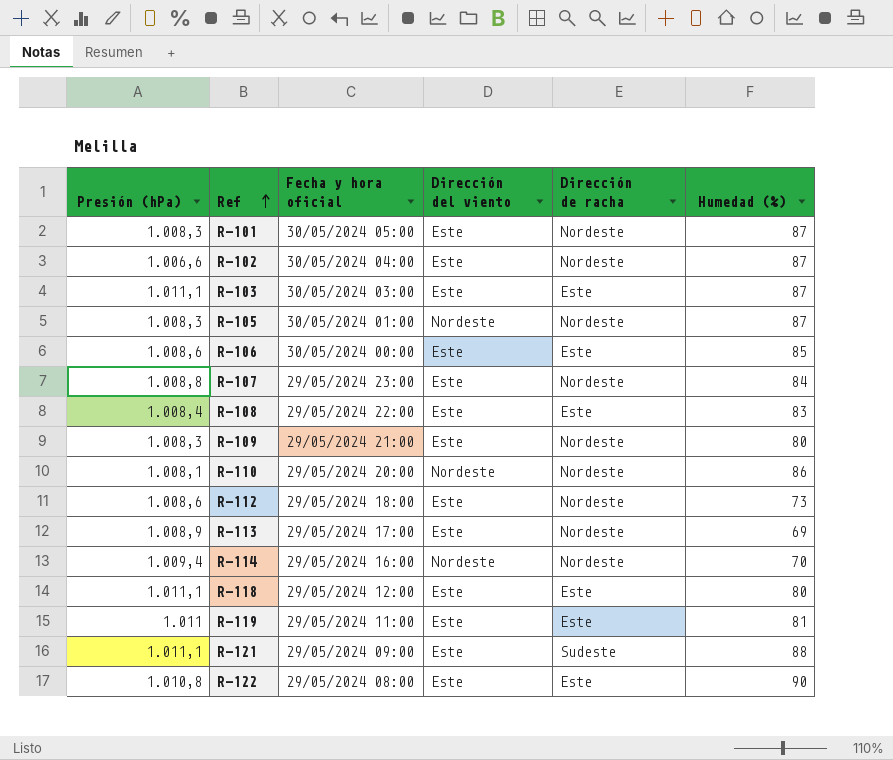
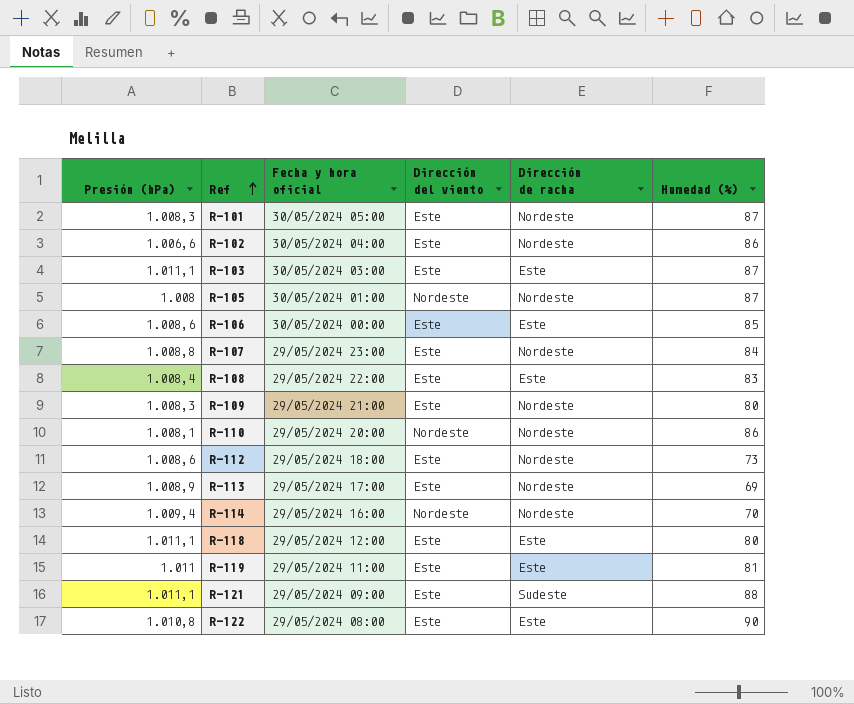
R-102 | Humedad (%): 87 -> 86
R-105 | Presión (hPa): 1.008,3 -> 1.008

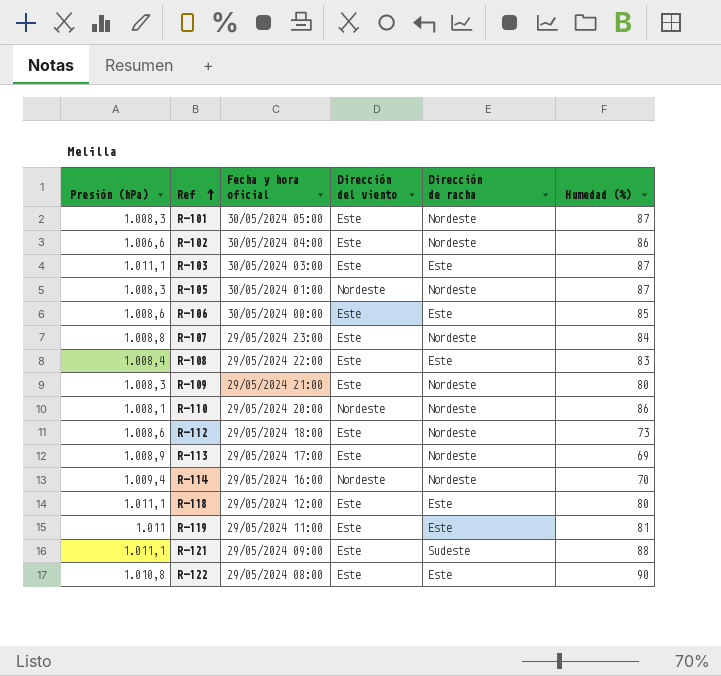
R-105 | Presión (hPa): 1.008 -> 1.008,3

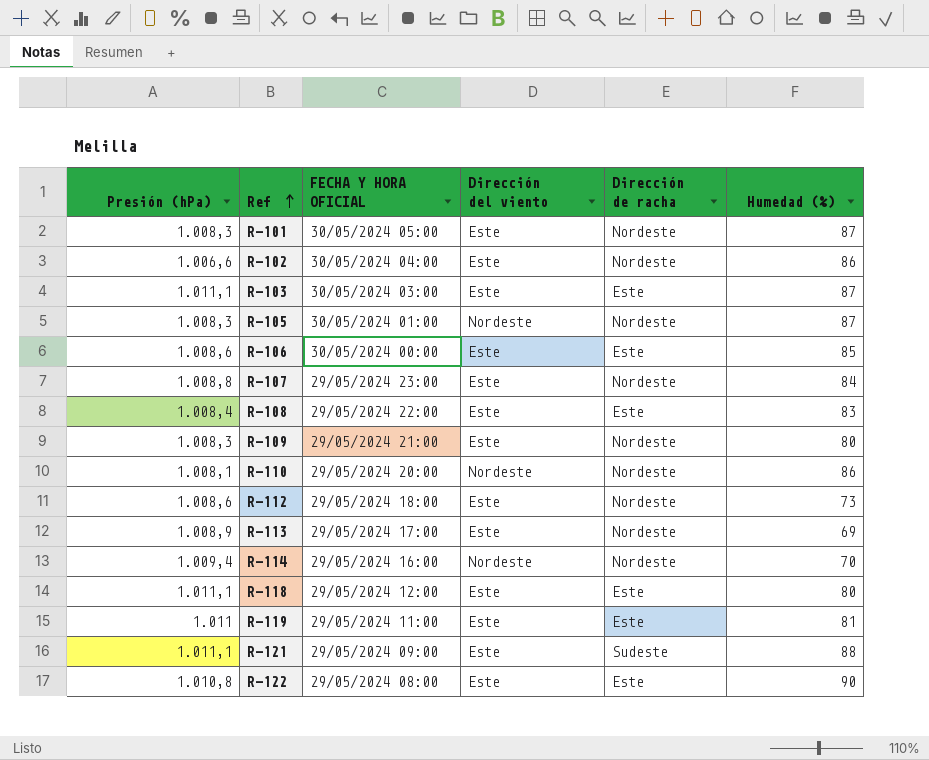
column name: Fecha y hora oficial -> FECHA Y HORA OFICIAL

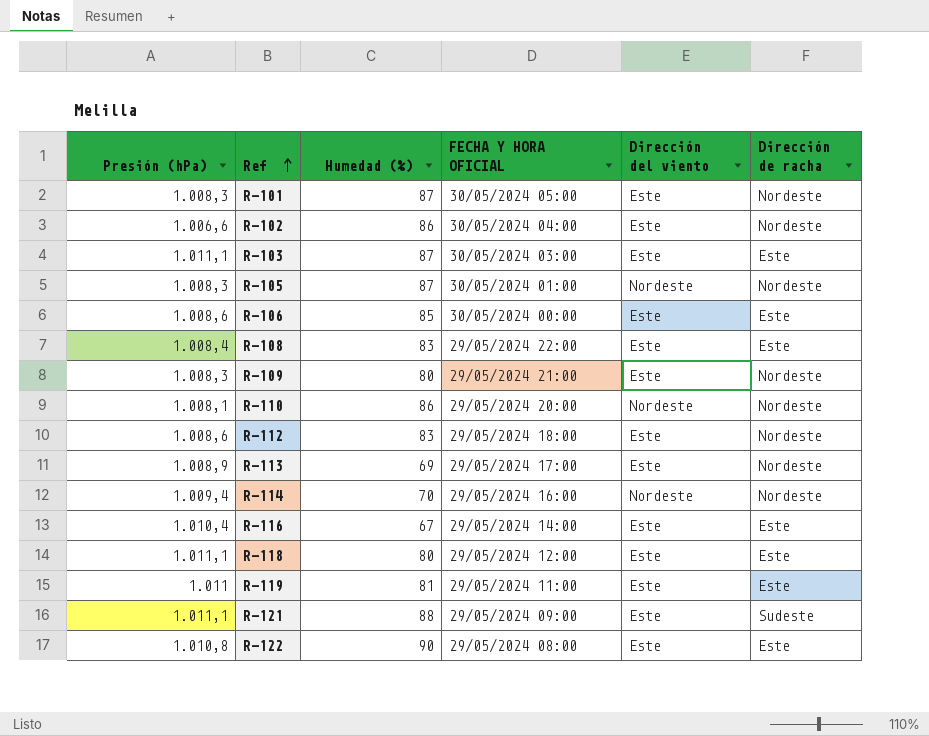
column Humedad (%) | position: 6 -> 3
row R-107: 1.008,8 | 29/05/2024 23:00 | Este | Nordeste | 84 -> none
R-112 | Humedad (%): 73 -> 83
row R-116: none -> 1.010,4 | 67 | 29/05/2024 14:00 | Este | Este

